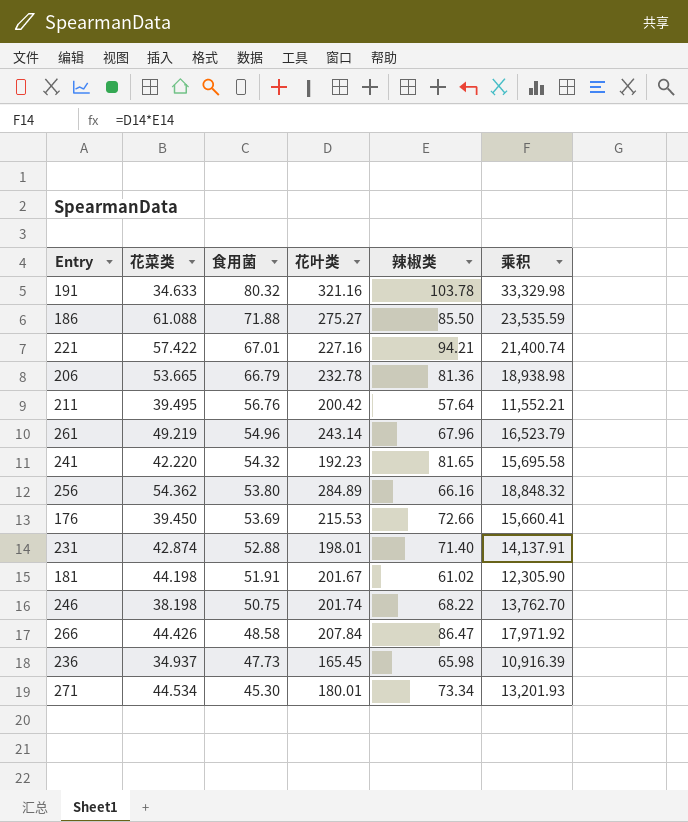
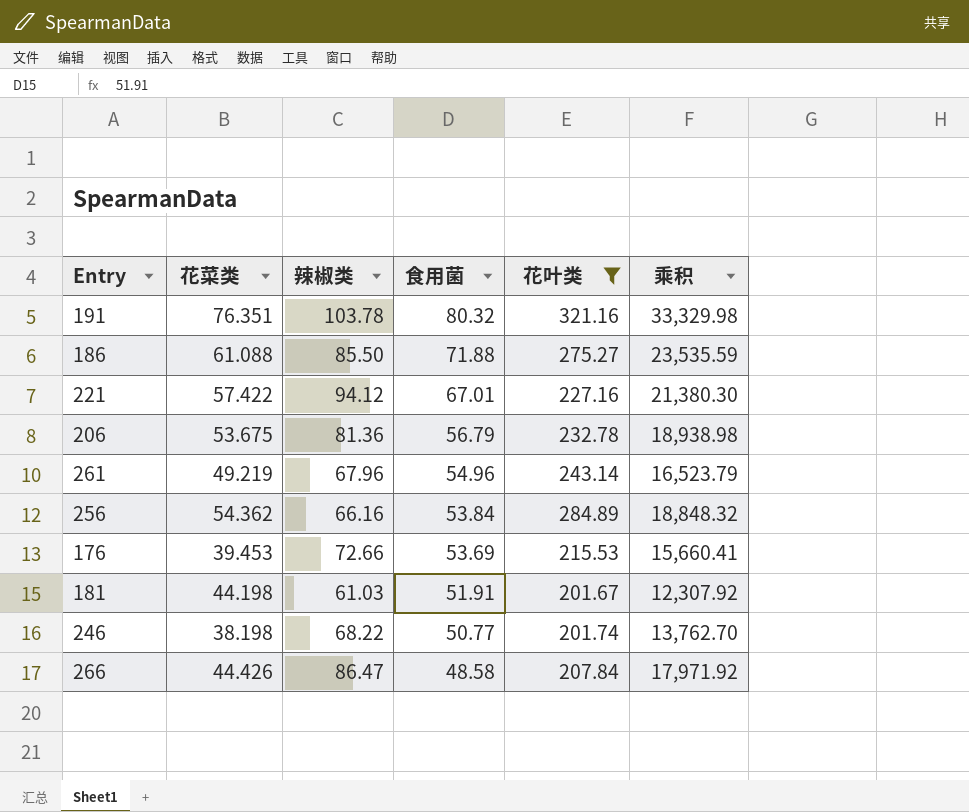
filter: none -> 花叶类 >= 201.67
column 辣椒类 | position: 5 -> 3
191 | 花菜类: 34.633 -> 76.351
221 | 辣椒类: 94.21 -> 94.12
221 | 乘积: 21,400.74 -> 21,380.30
206 | 花菜类: 53.665 -> 53.675
206 | 食用菌: 66.79 -> 56.79
256 | 食用菌: 53.80 -> 53.84
176 | 花菜类: 39.450 -> 39.453
181 | 辣椒类: 61.02 -> 61.03
181 | 乘积: 12,305.90 -> 12,307.92
246 | 食用菌: 50.75 -> 50.77

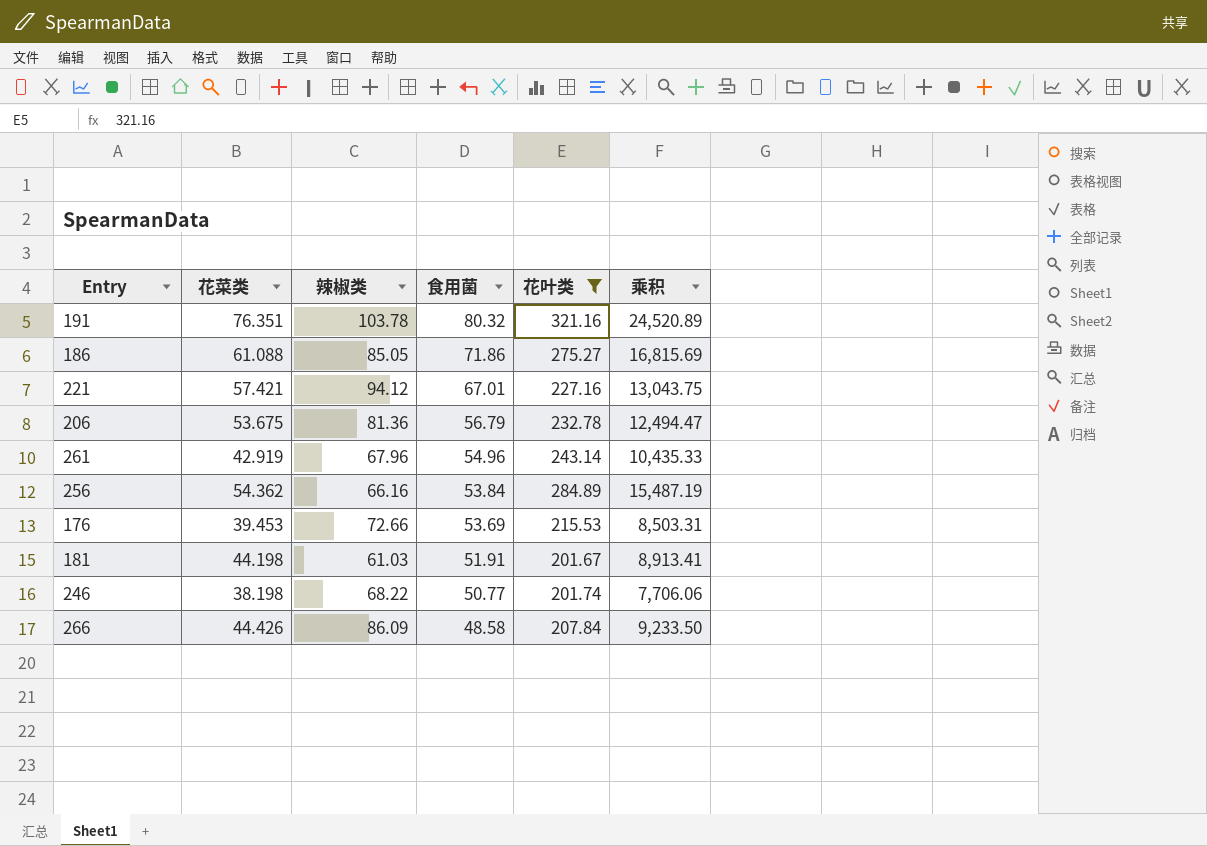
column 乘积 | formula: [辣椒类] * [花叶类] -> [花菜类] * [花叶类]
186 | 辣椒类: 85.50 -> 85.05
186 | 食用菌: 71.88 -> 71.86
221 | 花菜类: 57.422 -> 57.421
261 | 花菜类: 49.219 -> 42.919
266 | 辣椒类: 86.47 -> 86.09

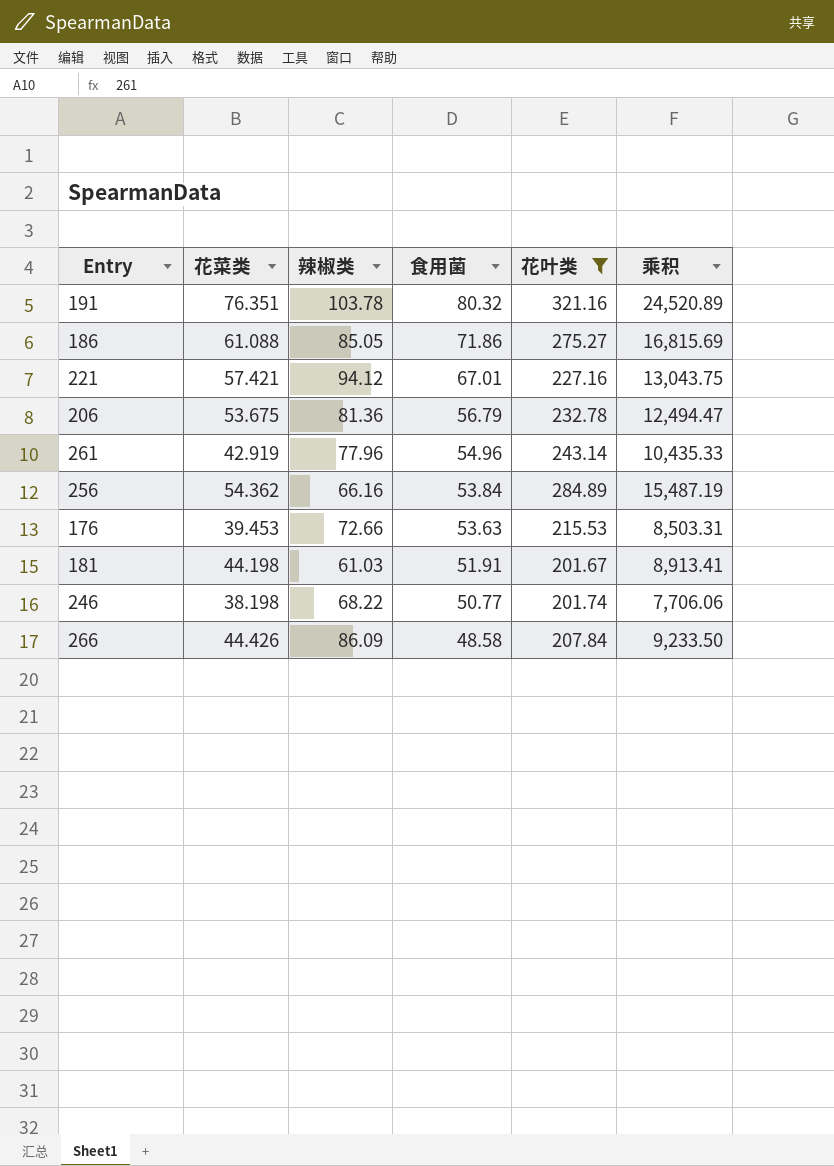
261 | 辣椒类: 67.96 -> 77.96
176 | 食用菌: 53.69 -> 53.63

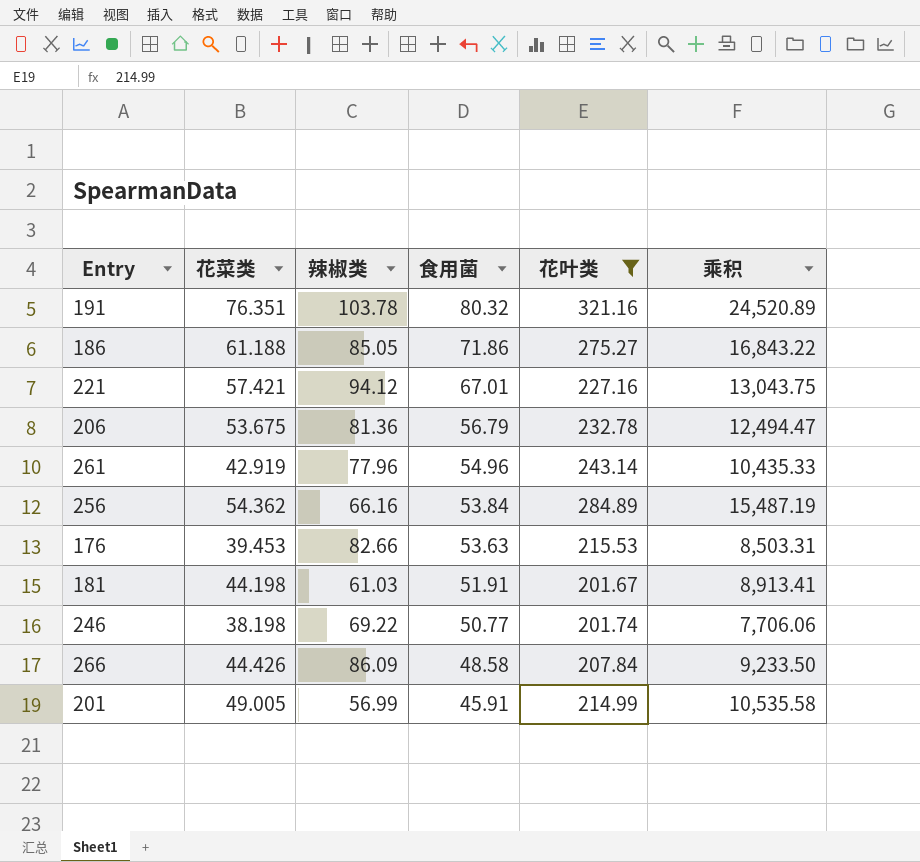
186 | 花菜类: 61.088 -> 61.188
186 | 乘积: 16,815.69 -> 16,843.22
176 | 辣椒类: 72.66 -> 82.66
246 | 辣椒类: 68.22 -> 69.22
row 201: none -> 49.005 | 56.99 | 45.91 | 214.99 | 10,535.58

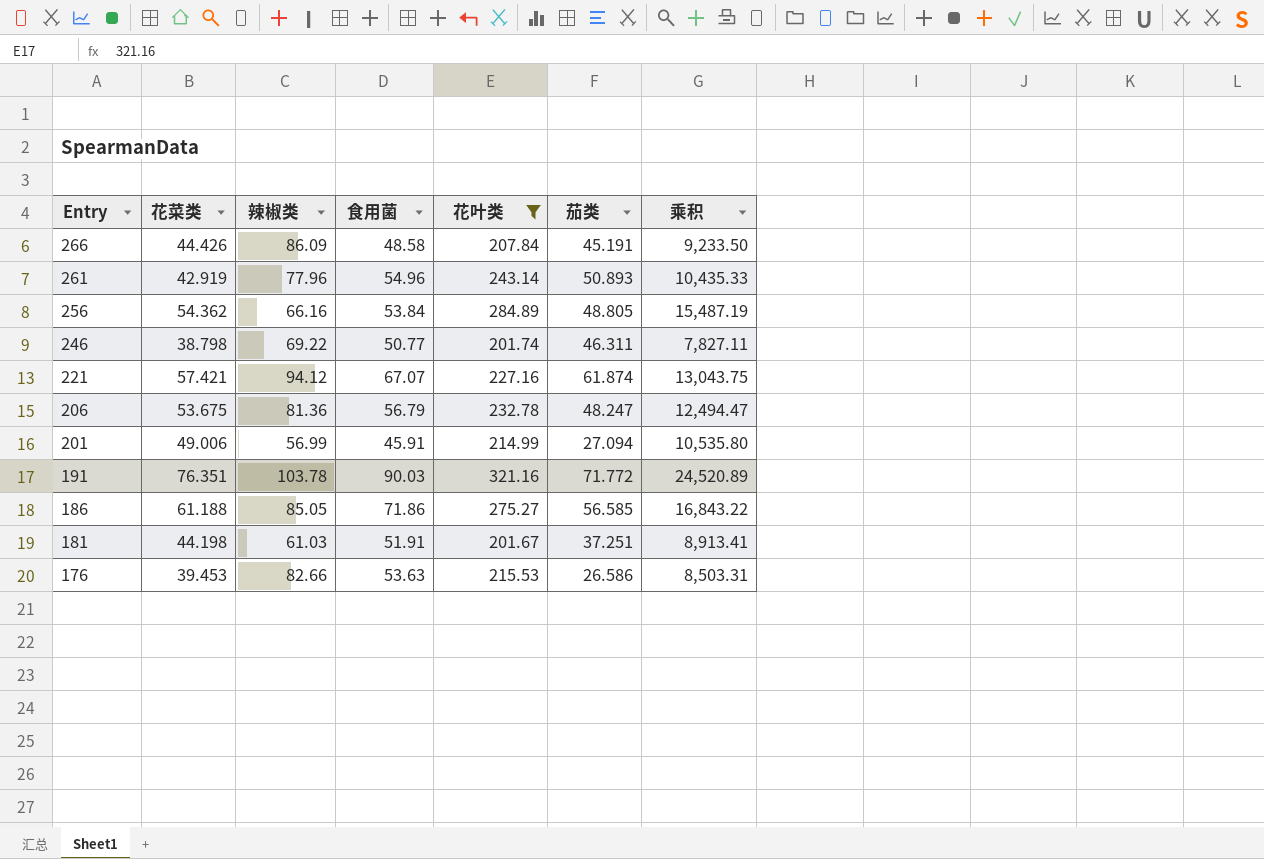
row order: 食用菌 descending -> Entry descending
column 茄类 | position: none -> 6
246 | 花菜类: 38.198 -> 38.798
246 | 乘积: 7,706.06 -> 7,827.11
221 | 食用菌: 67.01 -> 67.07
201 | 花菜类: 49.005 -> 49.006
201 | 乘积: 10,535.58 -> 10,535.80
191 | 食用菌: 80.32 -> 90.03

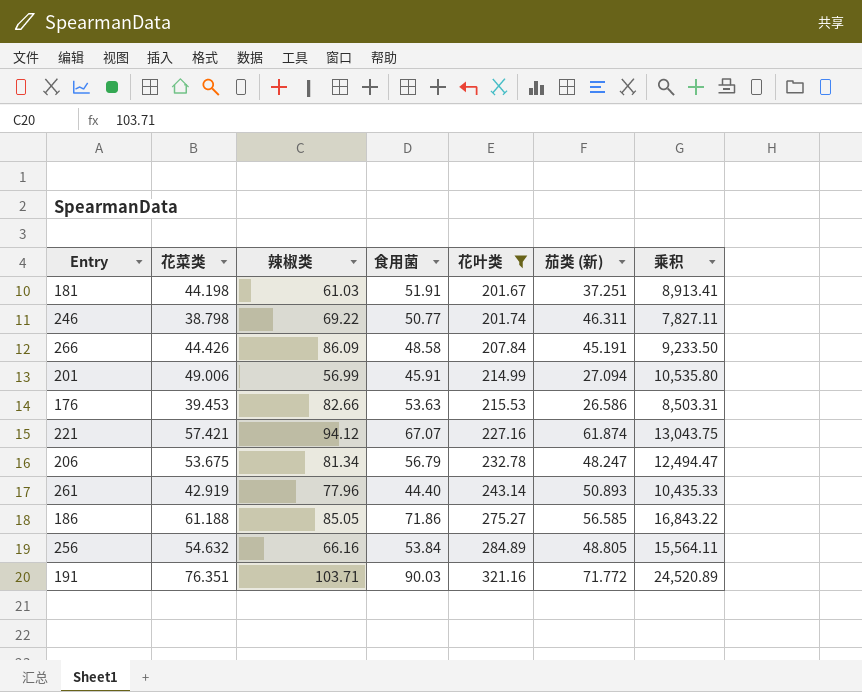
row order: Entry descending -> 花叶类 ascending
column name: 茄类 -> 茄类 (新)
206 | 辣椒类: 81.36 -> 81.34
261 | 食用菌: 54.96 -> 44.40
256 | 花菜类: 54.362 -> 54.632
256 | 乘积: 15,487.19 -> 15,564.11
191 | 辣椒类: 103.78 -> 103.71

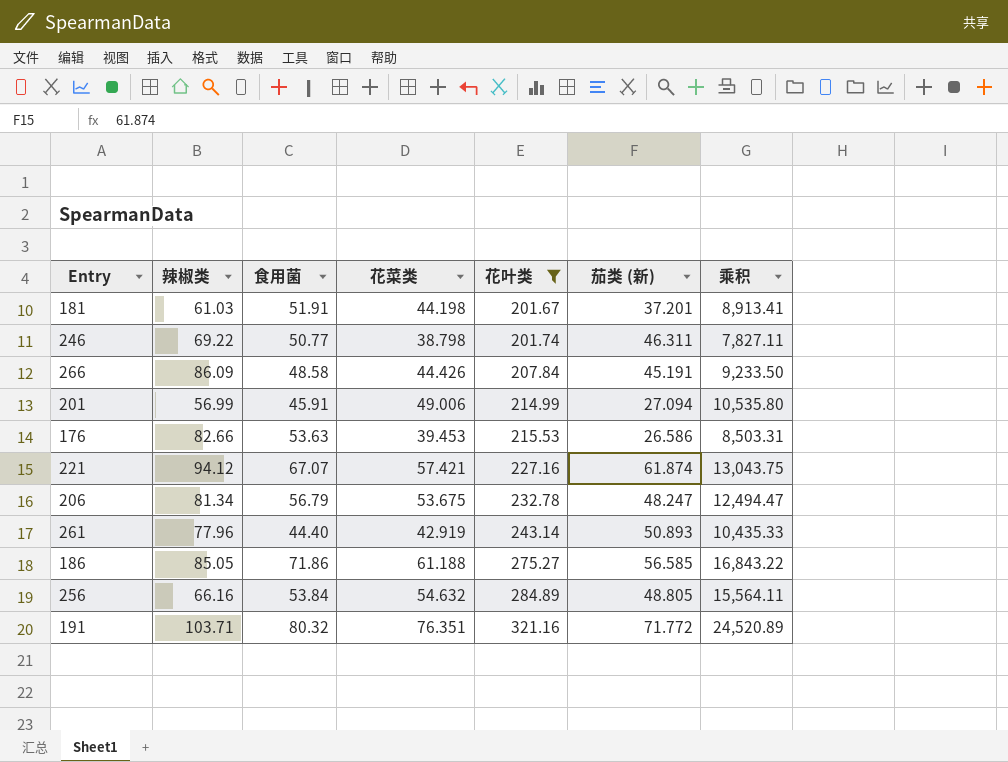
column 花菜类 | position: 2 -> 4
181 | 茄类 (新): 37.251 -> 37.201
191 | 食用菌: 90.03 -> 80.32

